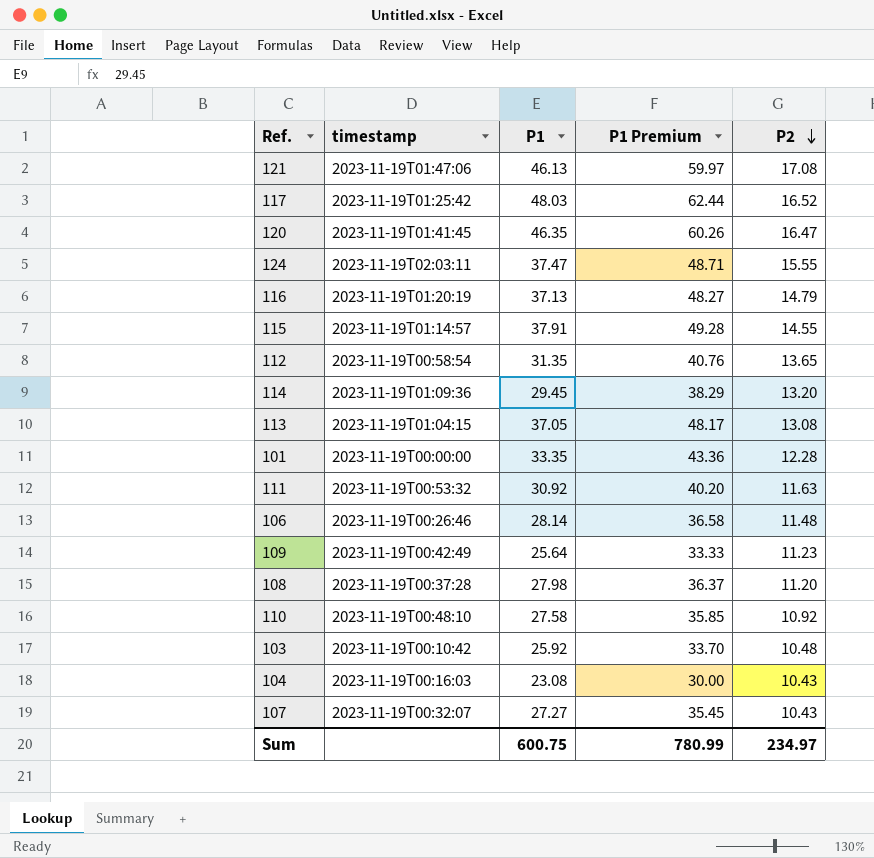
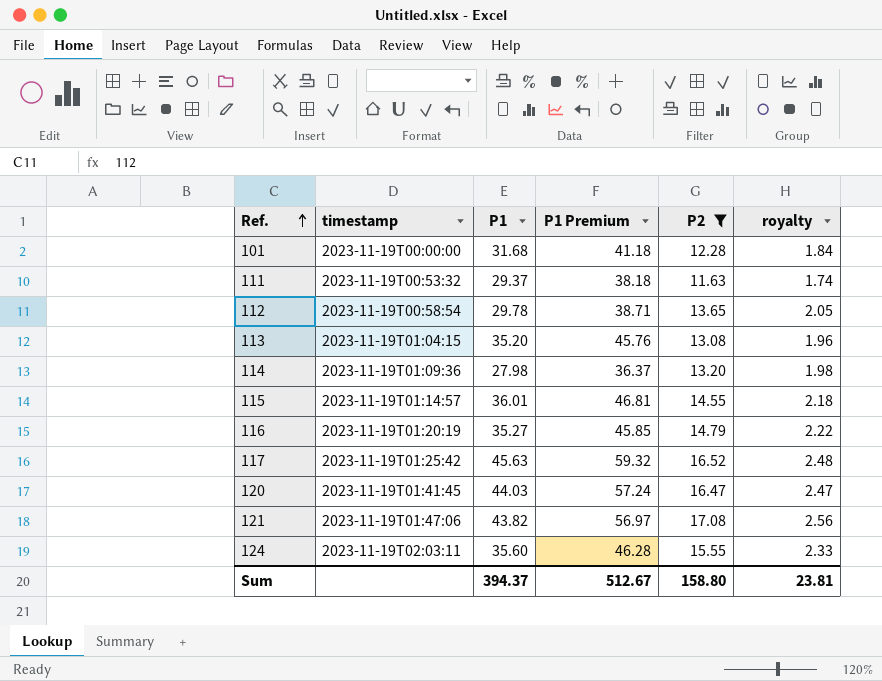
filter: none -> P2 >= 11.63
row order: P2 descending -> Ref. ascending
column royalty | formula: none -> [P2] * 0.15
101 | P1: 33.35 -> 31.68
101 | P1 Premium: 43.36 -> 41.18
111 | P1: 30.92 -> 29.37
111 | P1 Premium: 40.20 -> 38.18
112 | P1: 31.35 -> 29.78
112 | P1 Premium: 40.76 -> 38.71
113 | P1: 37.05 -> 35.20
113 | P1 Premium: 48.17 -> 45.76
114 | P1: 29.45 -> 27.98
114 | P1 Premium: 38.29 -> 36.37
115 | P1: 37.91 -> 36.01
115 | P1 Premium: 49.28 -> 46.81
116 | P1: 37.13 -> 35.27
116 | P1 Premium: 48.27 -> 45.85
117 | P1: 48.03 -> 45.63
117 | P1 Premium: 62.44 -> 59.32
120 | P1: 46.35 -> 44.03
120 | P1 Premium: 60.26 -> 57.24
121 | P1: 46.13 -> 43.82
121 | P1 Premium: 59.97 -> 56.97
124 | P1: 37.47 -> 35.60
124 | P1 Premium: 48.71 -> 46.28
Sum | P1: 600.75 -> 394.37
Sum | P1 Premium: 780.99 -> 512.67
Sum | P2: 234.97 -> 158.80

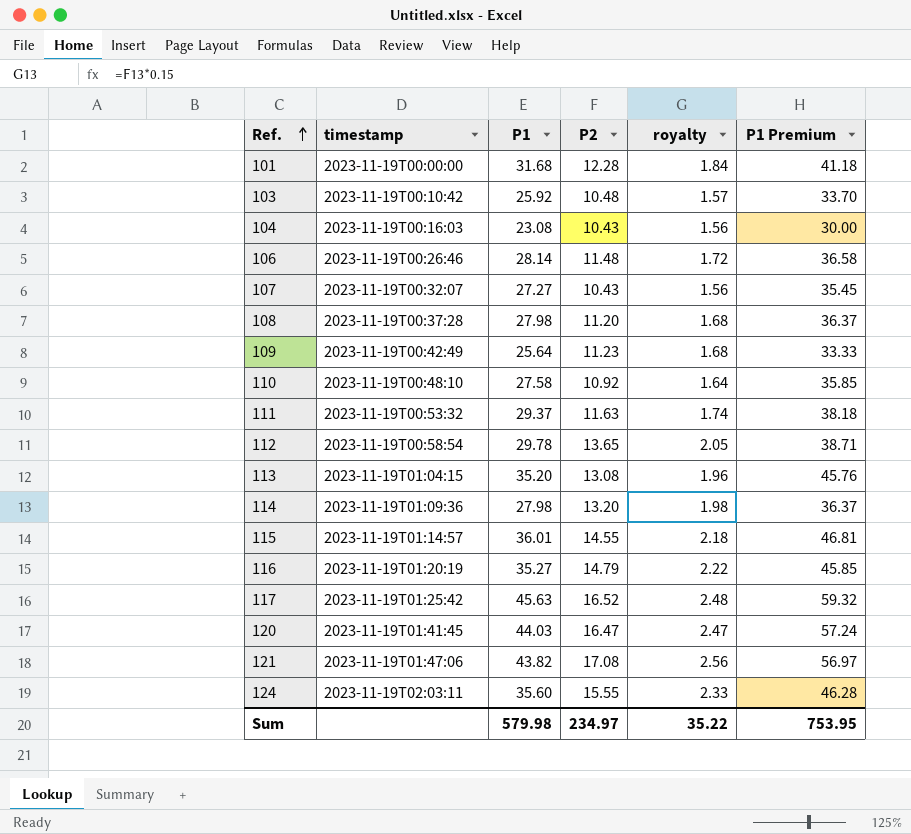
filter: P2 >= 11.63 -> none
column P1 Premium | position: 4 -> 6
Sum | P1: 394.37 -> 579.98
Sum | P2: 158.80 -> 234.97
Sum | royalty: 23.81 -> 35.22
Sum | P1 Premium: 512.67 -> 753.95

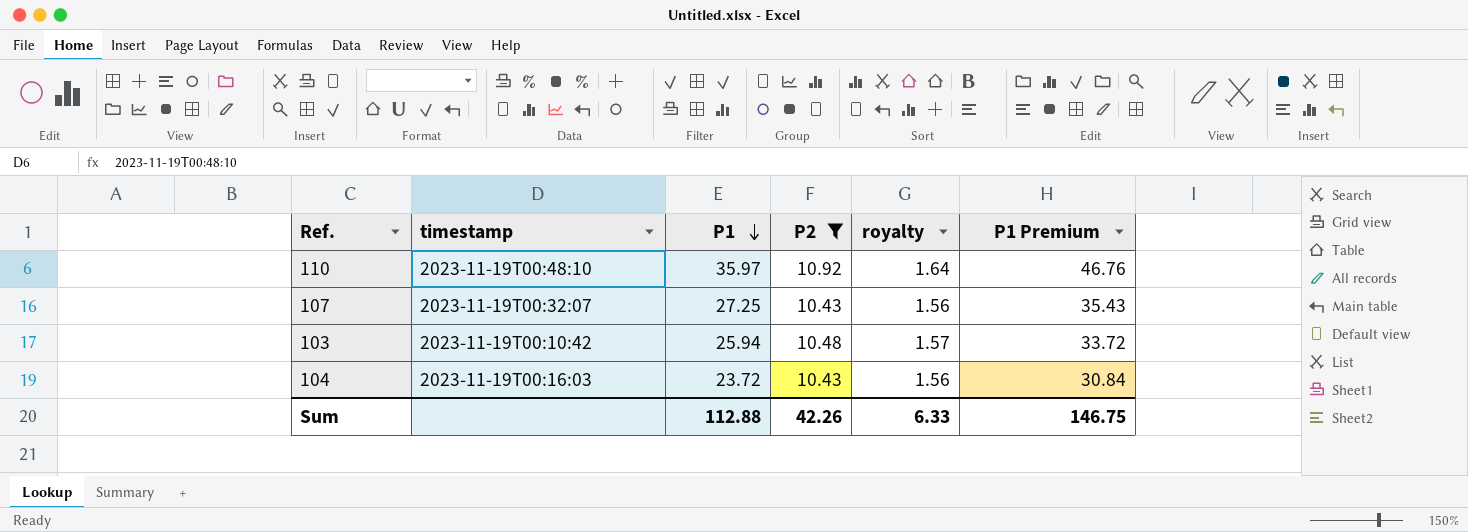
filter: none -> P2 <= 10.92
row order: Ref. ascending -> P1 descending
110 | P1: 27.58 -> 35.97
110 | P1 Premium: 35.85 -> 46.76
107 | P1: 27.27 -> 27.25
107 | P1 Premium: 35.45 -> 35.43
103 | P1: 25.92 -> 25.94
103 | P1 Premium: 33.70 -> 33.72
104 | P1: 23.08 -> 23.72
104 | P1 Premium: 30.00 -> 30.84
Sum | P1: 579.98 -> 112.88
Sum | P2: 234.97 -> 42.26
Sum | royalty: 35.22 -> 6.33
Sum | P1 Premium: 753.95 -> 146.75

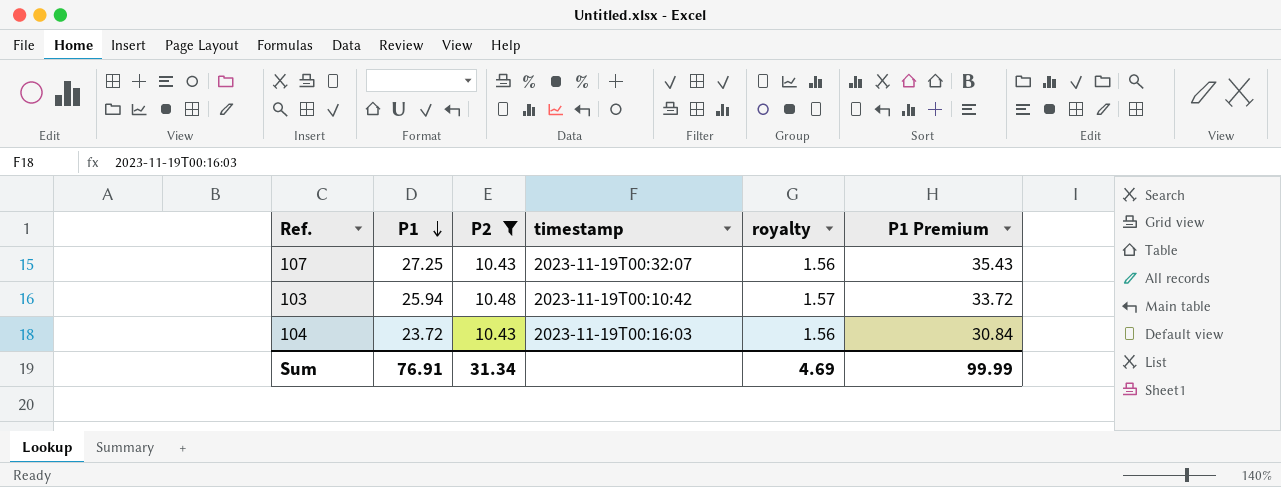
column timestamp | position: 2 -> 4
row 110: 2023-11-19T00:48:10 | 35.97 | 10.92 | 1.64 | 46.76 -> none
Sum | P1: 112.88 -> 76.91
Sum | P2: 42.26 -> 31.34
Sum | royalty: 6.33 -> 4.69
Sum | P1 Premium: 146.75 -> 99.99

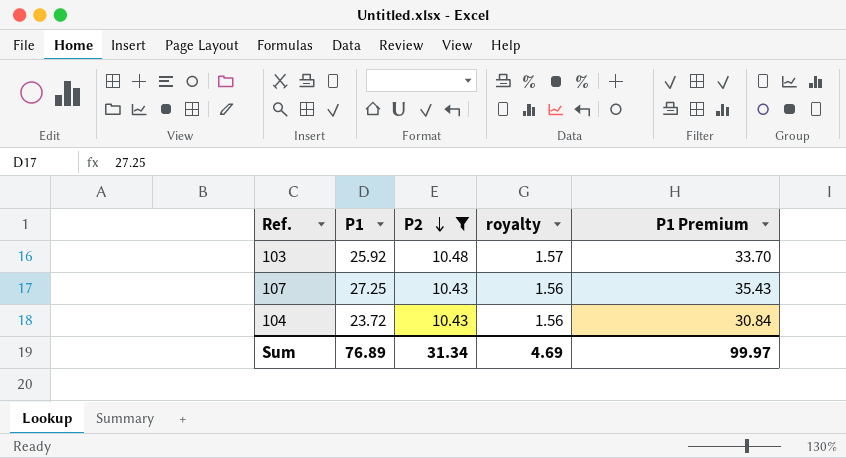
row order: P1 descending -> P2 descending
column timestamp | position: 4 -> none
103 | P1: 25.94 -> 25.92
103 | P1 Premium: 33.72 -> 33.70
Sum | P1: 76.91 -> 76.89
Sum | P1 Premium: 99.99 -> 99.97

